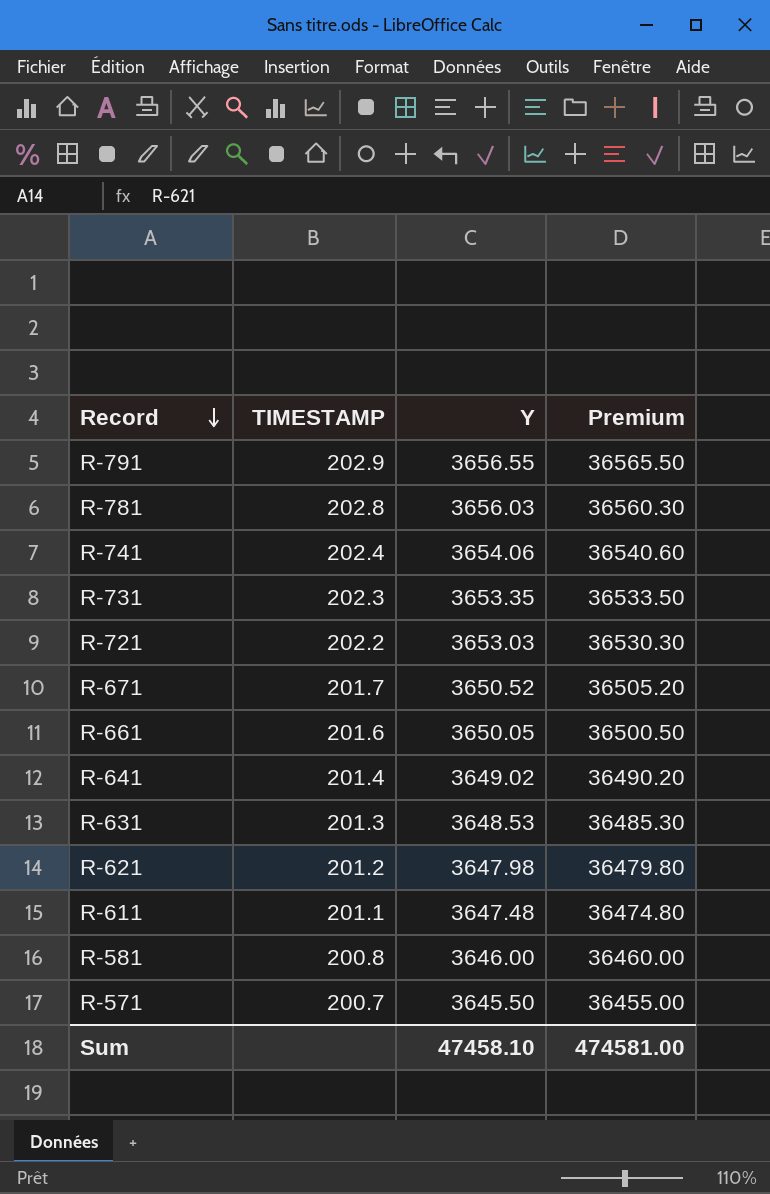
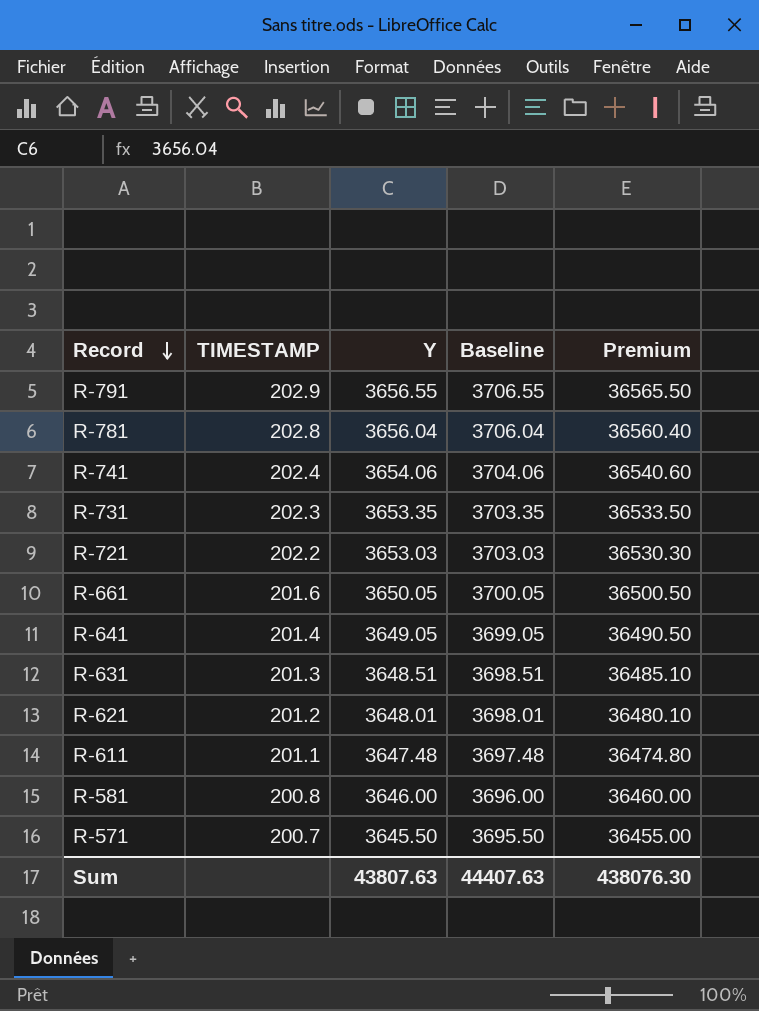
column Baseline | formula: none -> [Y] + 50
row R-671: 201.7 | 3650.52 | 36505.20 -> none
R-781 | Y: 3656.03 -> 3656.04
R-781 | Premium: 36560.30 -> 36560.40
R-641 | Y: 3649.02 -> 3649.05
R-641 | Premium: 36490.20 -> 36490.50
R-631 | Y: 3648.53 -> 3648.51
R-631 | Premium: 36485.30 -> 36485.10
R-621 | Y: 3647.98 -> 3648.01
R-621 | Premium: 36479.80 -> 36480.10
Sum | Y: 47458.10 -> 43807.63
Sum | Premium: 474581.00 -> 438076.30

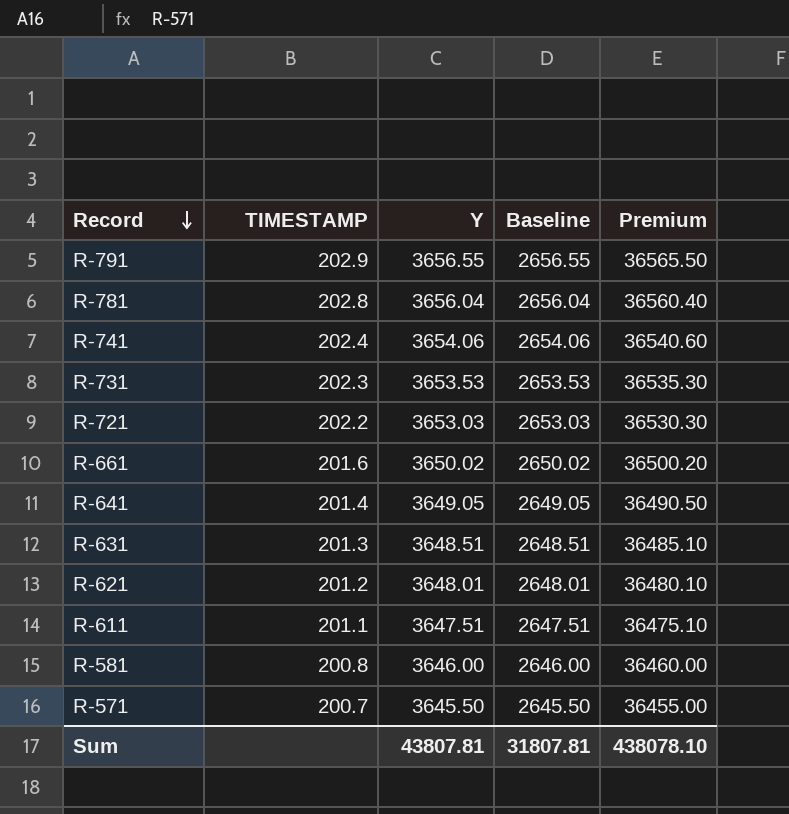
column Baseline | formula: [Y] + 50 -> [Y] - 1000
R-731 | Y: 3653.35 -> 3653.53
R-731 | Premium: 36533.50 -> 36535.30
R-661 | Y: 3650.05 -> 3650.02
R-661 | Premium: 36500.50 -> 36500.20
R-611 | Y: 3647.48 -> 3647.51
R-611 | Premium: 36474.80 -> 36475.10
Sum | Y: 43807.63 -> 43807.81
Sum | Baseline: 44407.63 -> 31807.81
Sum | Premium: 438076.30 -> 438078.10

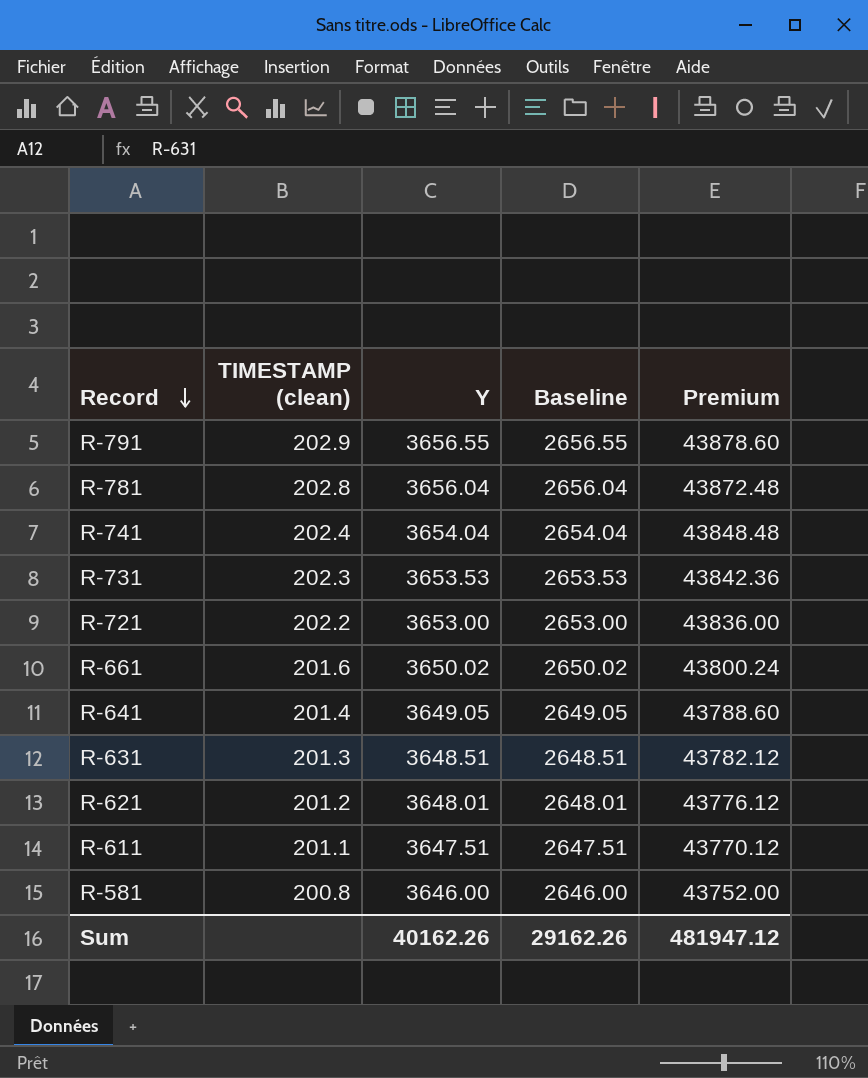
column name: TIMESTAMP -> TIMESTAMP (clean)
column Premium | formula: [Y] * 10 -> [Y] * 12
row R-571: 200.7 | 3645.50 | 2645.50 | 36455.00 -> none
R-741 | Y: 3654.06 -> 3654.04
R-741 | Baseline: 2654.06 -> 2654.04
R-721 | Y: 3653.03 -> 3653.00
R-721 | Baseline: 2653.03 -> 2653.00
Sum | Y: 43807.81 -> 40162.26
Sum | Baseline: 31807.81 -> 29162.26
Sum | Premium: 438078.10 -> 481947.12

